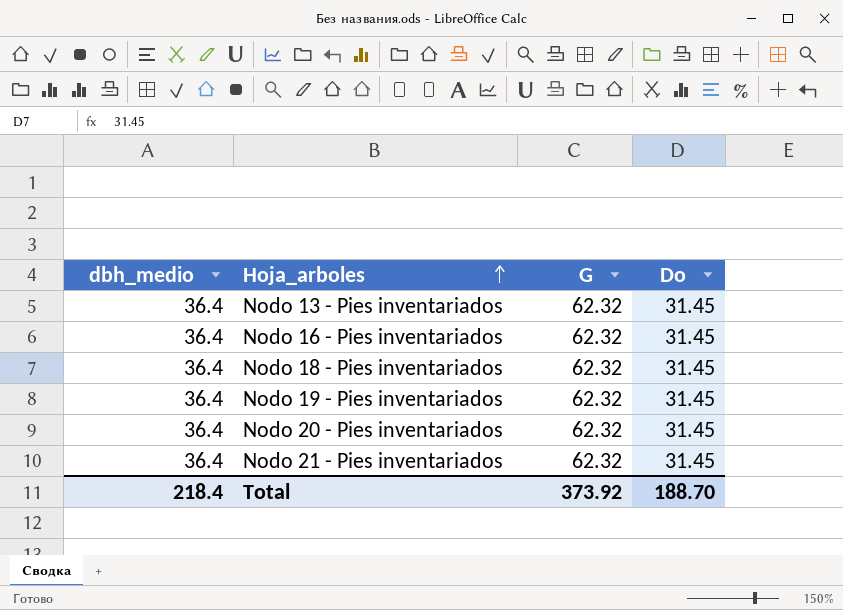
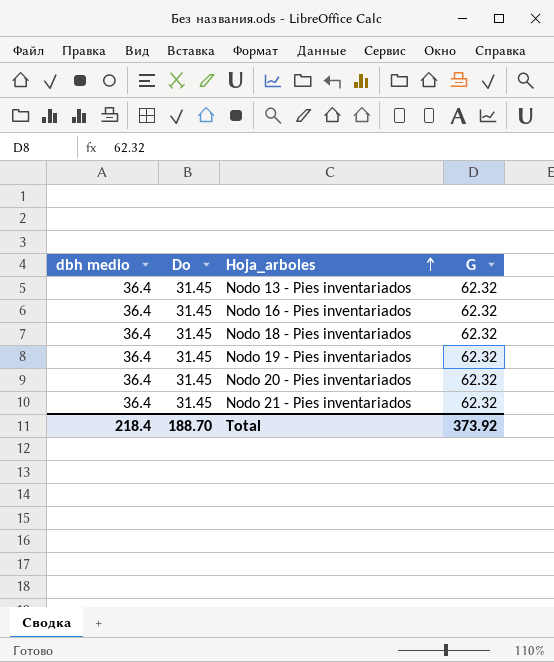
column name: dbh_medio -> dbh medio
column Do | position: 4 -> 2

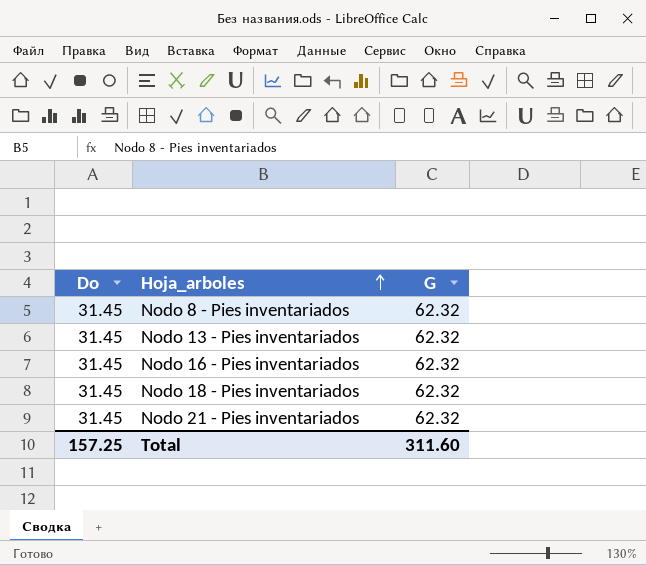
column dbh medio | position: 1 -> none
row Nodo 19 - Pies inventariados: 36.4 | 31.45 | 62.32 -> none
row Nodo 20 - Pies inventariados: 36.4 | 31.45 | 62.32 -> none
row Nodo 8 - Pies inventariados: none -> 31.45 | 62.32
Total | Do: 188.70 -> 157.25
Total | G: 373.92 -> 311.60

